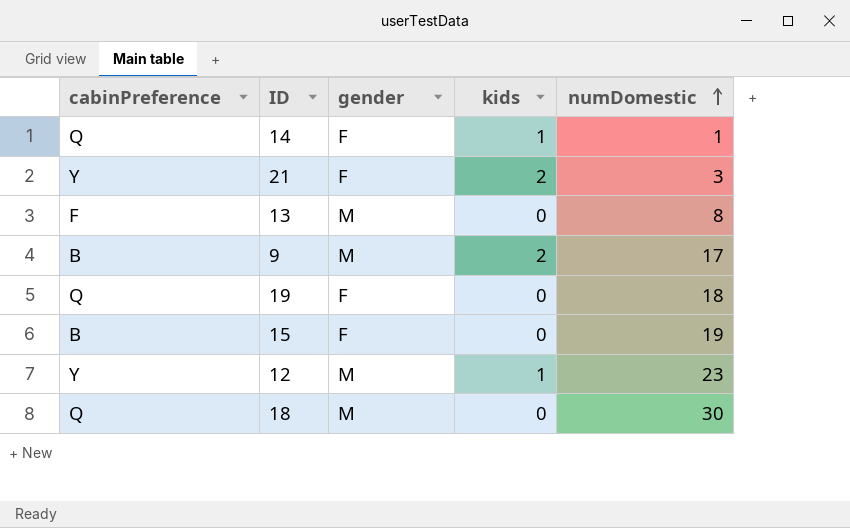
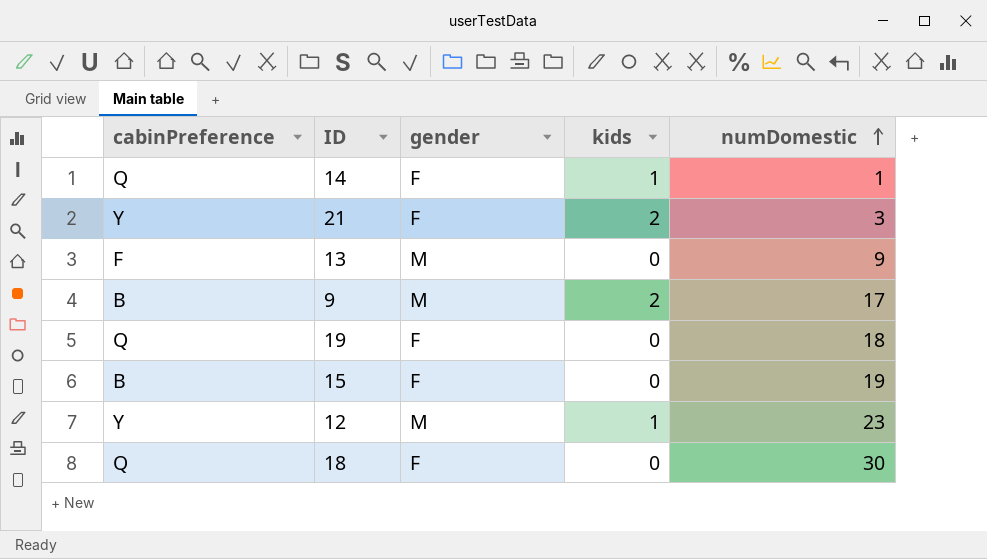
13 | numDomestic: 8 -> 9
18 | gender: M -> F

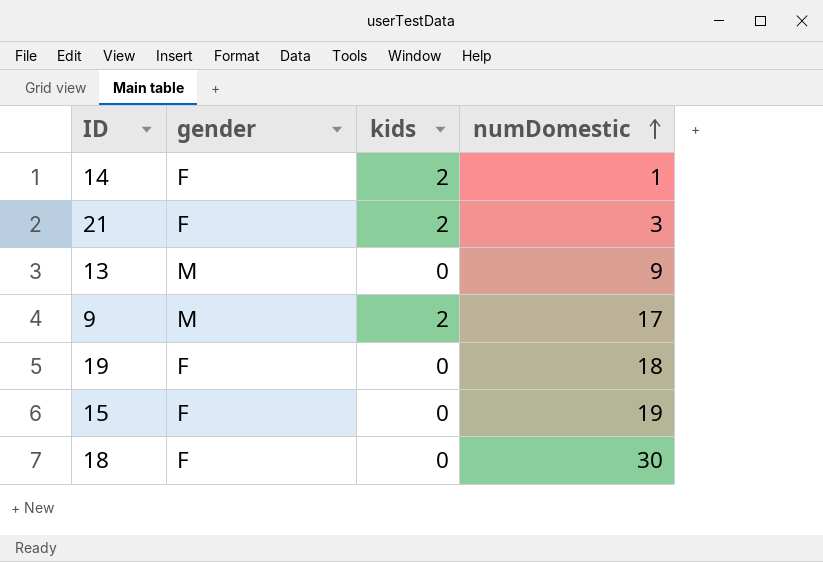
column cabinPreference | position: 1 -> none
row 12: Y | M | 1 | 23 -> none
14 | kids: 1 -> 2

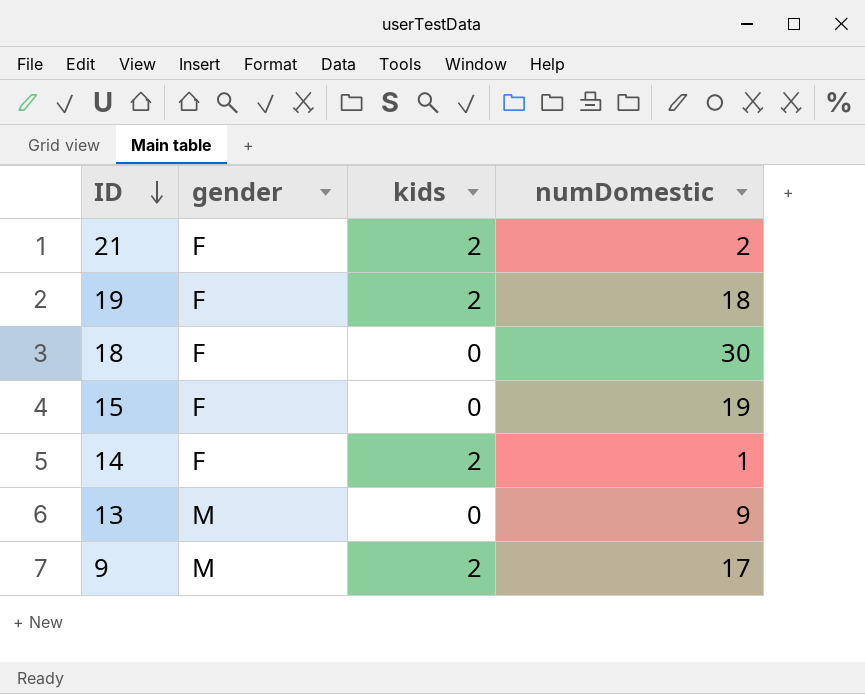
row order: numDomestic ascending -> ID descending
21 | numDomestic: 3 -> 2
19 | kids: 0 -> 2

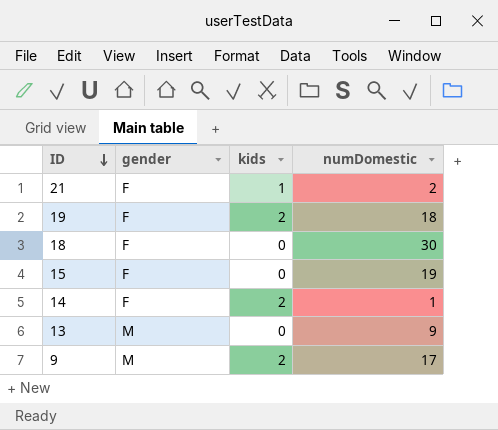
21 | kids: 2 -> 1

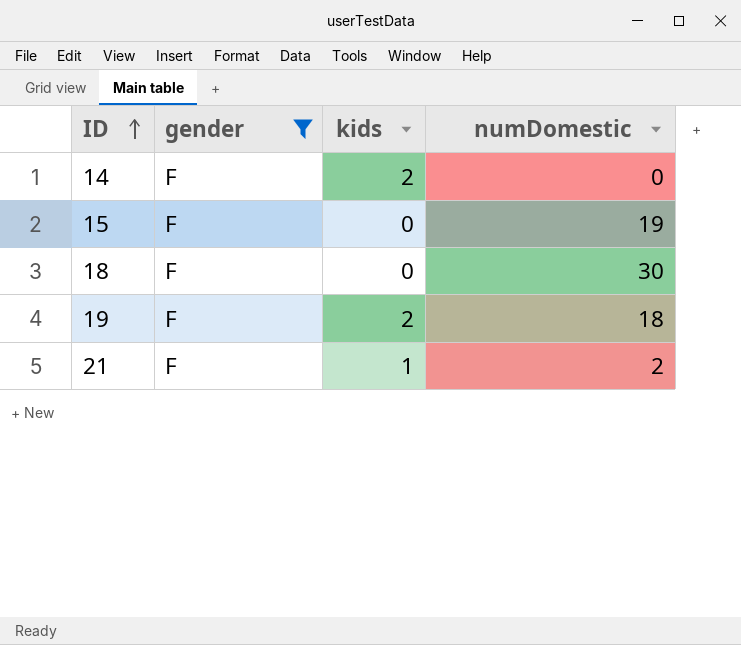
filter: none -> gender = F
row order: ID descending -> ID ascending
14 | numDomestic: 1 -> 0

